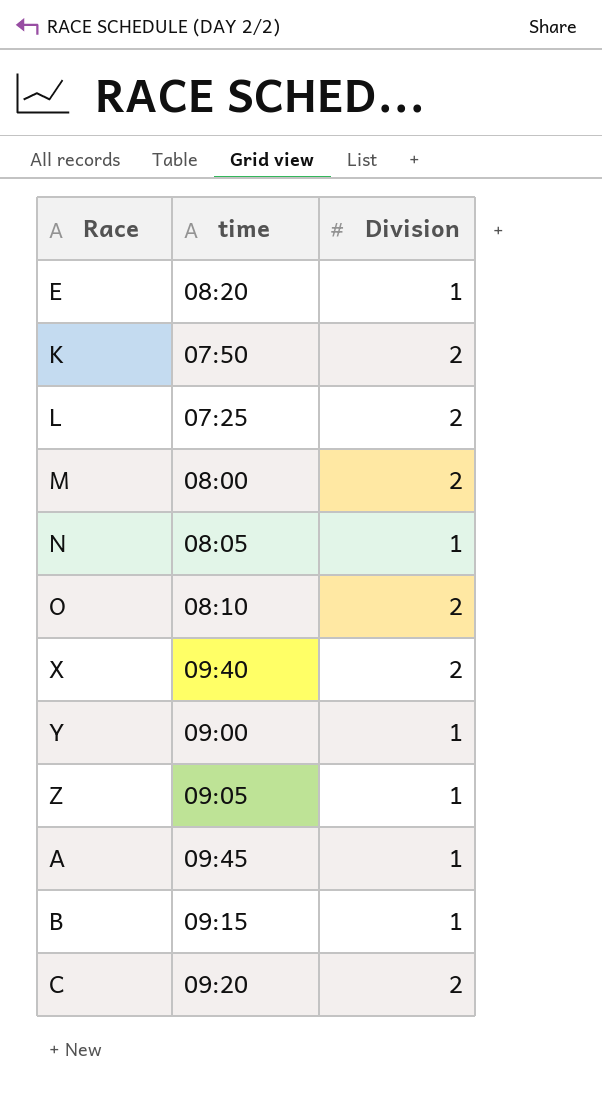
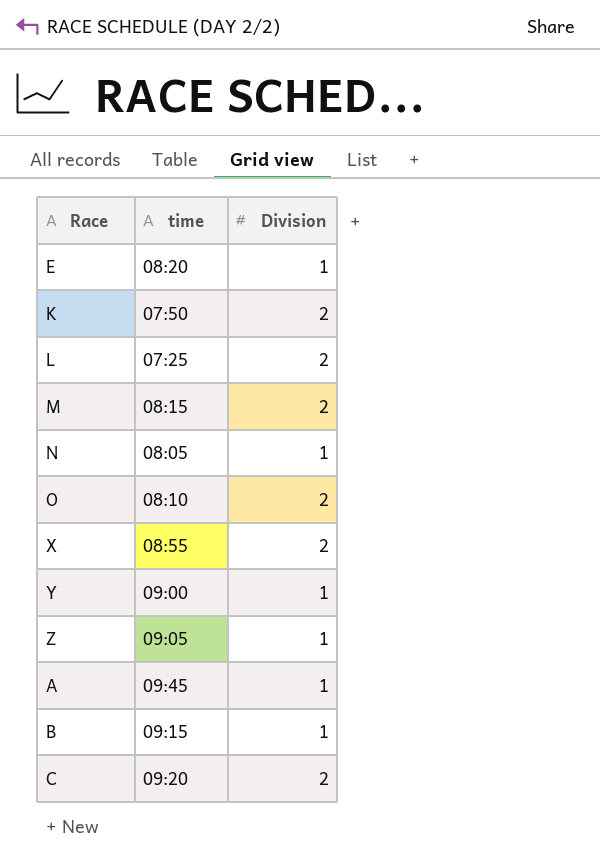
M | time: 08:00 -> 08:15
X | time: 09:40 -> 08:55

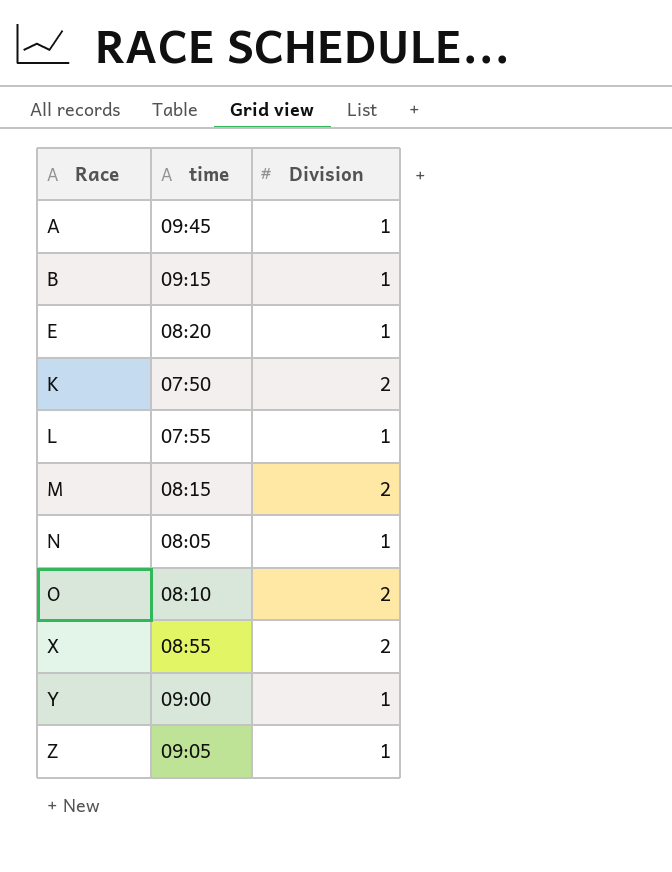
row order: none -> Race ascending
row C: 09:20 | 2 -> none
L | time: 07:25 -> 07:55
L | Division: 2 -> 1

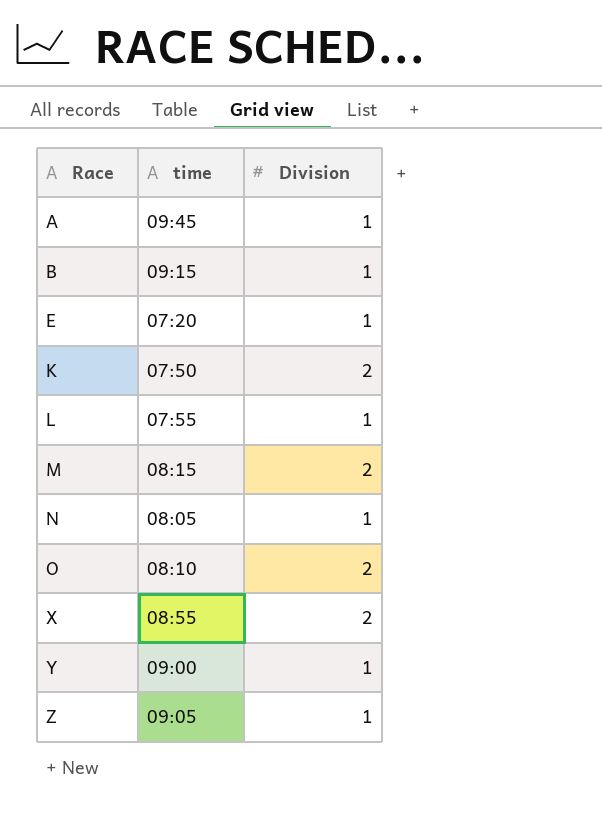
E | time: 08:20 -> 07:20

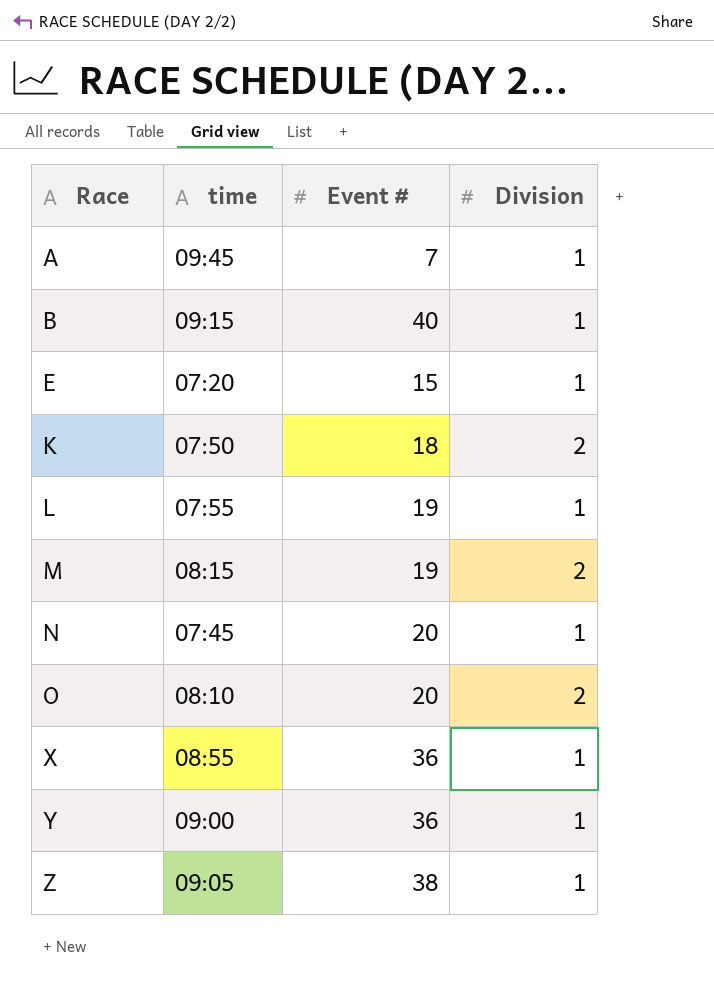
column Event # | position: none -> 3
N | time: 08:05 -> 07:45
X | Division: 2 -> 1

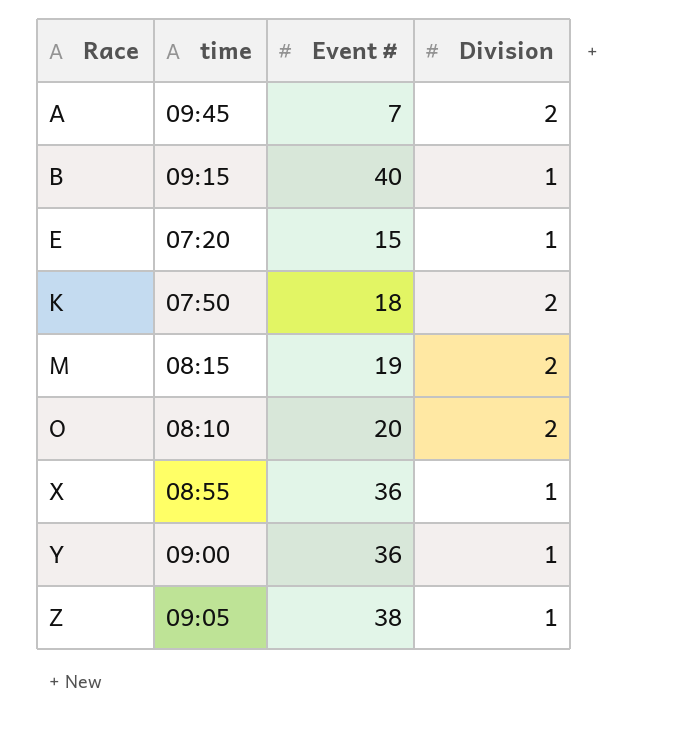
row L: 07:55 | 19 | 1 -> none
row N: 07:45 | 20 | 1 -> none
A | Division: 1 -> 2

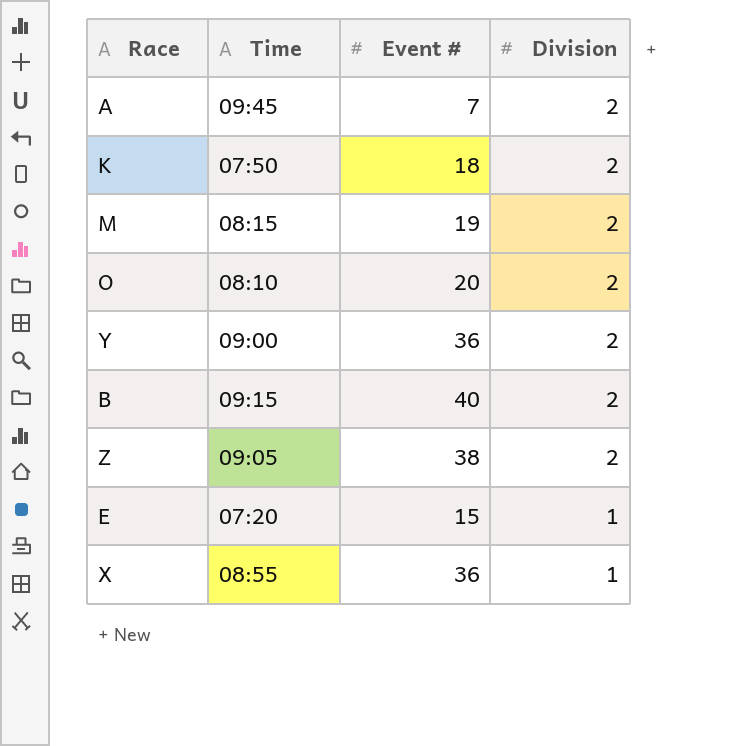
row order: Race ascending -> Division descending
column name: time -> Time
Y | Division: 1 -> 2
B | Division: 1 -> 2
Z | Division: 1 -> 2

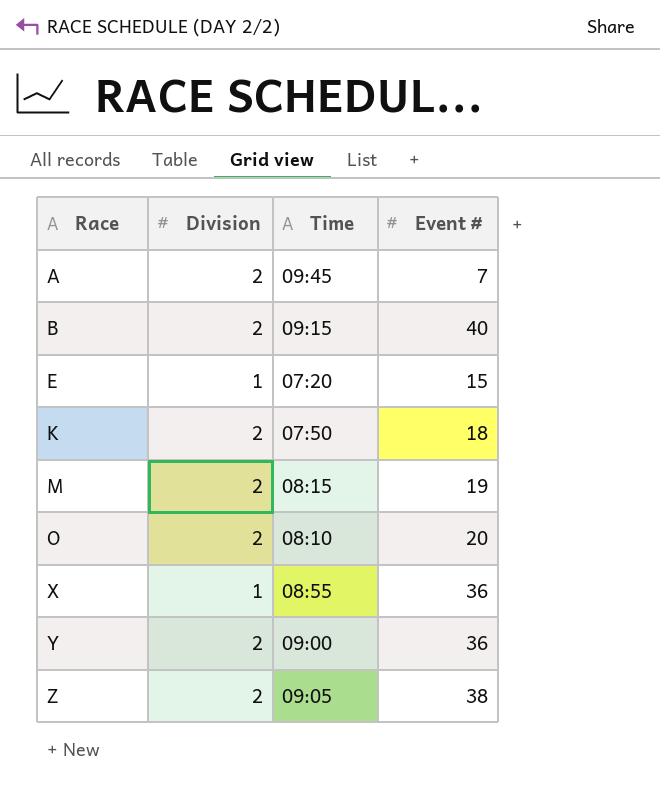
row order: Division descending -> Race ascending
column Division | position: 4 -> 2

